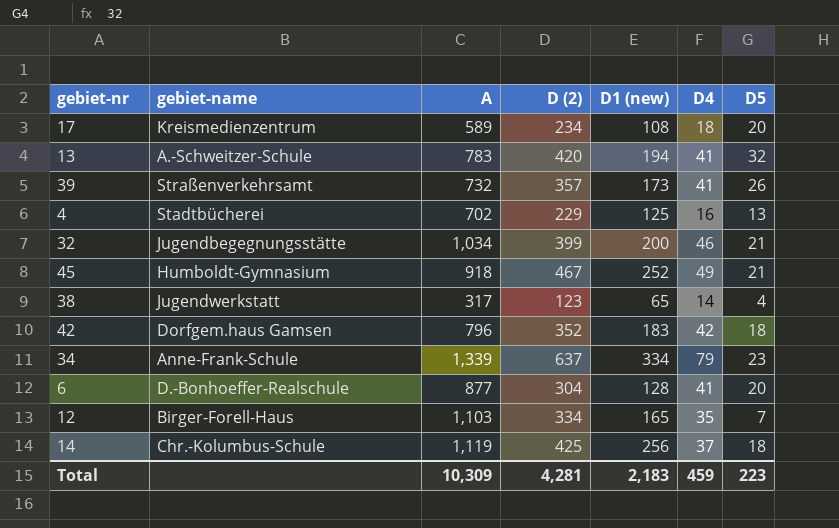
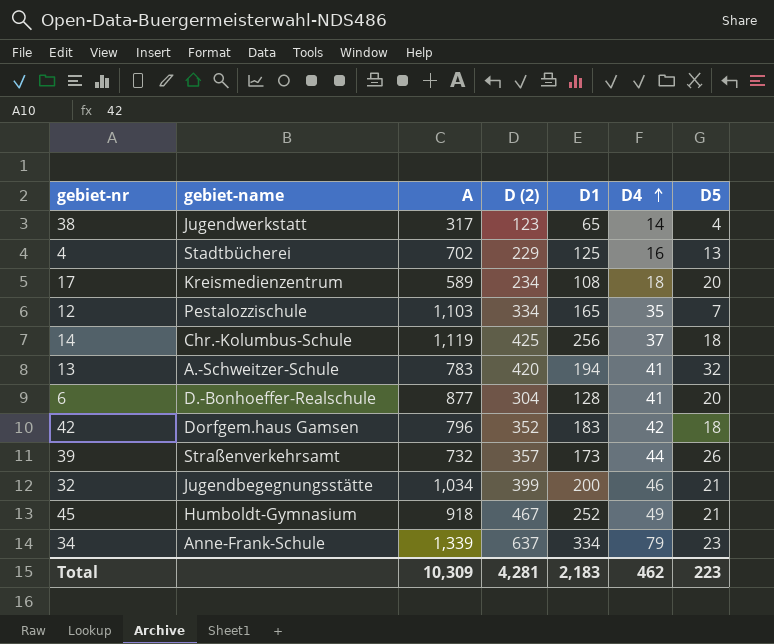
row order: none -> D4 ascending
column name: D1 (new) -> D1
12 | gebiet-name: Birger-Forell-Haus -> Pestalozzischule
39 | D4: 41 -> 44
Total | D4: 459 -> 462

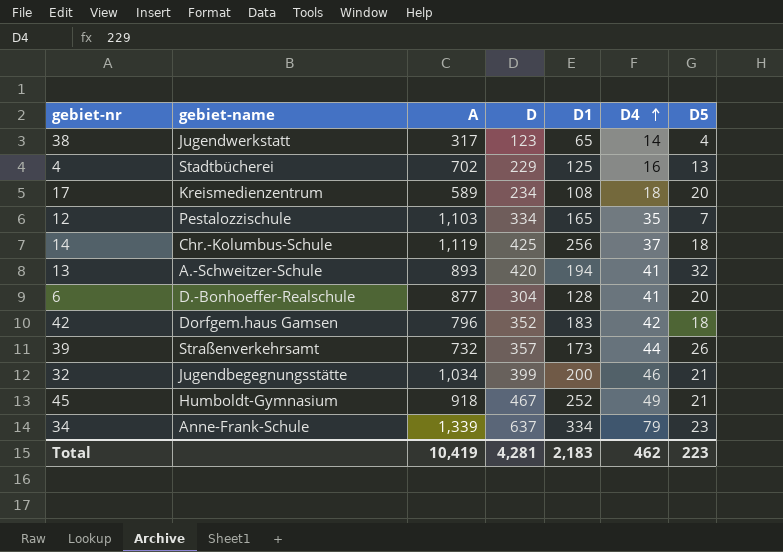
column name: D (2) -> D
13 | A: 783 -> 893
Total | A: 10,309 -> 10,419

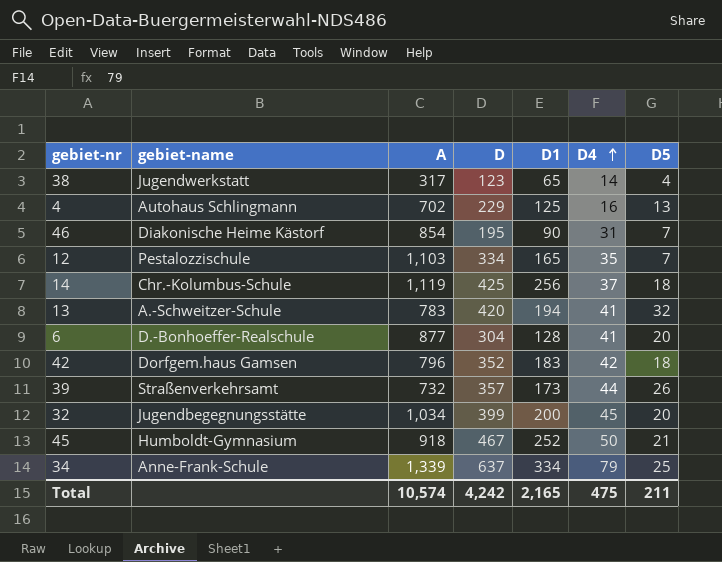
row 17: Kreismedienzentrum | 589 | 234 | 108 | 18 | 20 -> none
4 | gebiet-name: Stadtbücherei -> Autohaus Schlingmann
row 46: none -> Diakonische Heime Kästorf | 854 | 195 | 90 | 31 | 7
13 | A: 893 -> 783
32 | D4: 46 -> 45
32 | D5: 21 -> 20
45 | D4: 49 -> 50
34 | D5: 23 -> 25
Total | A: 10,419 -> 10,574
Total | D: 4,281 -> 4,242
Total | D1: 2,183 -> 2,165
Total | D4: 462 -> 475
Total | D5: 223 -> 211

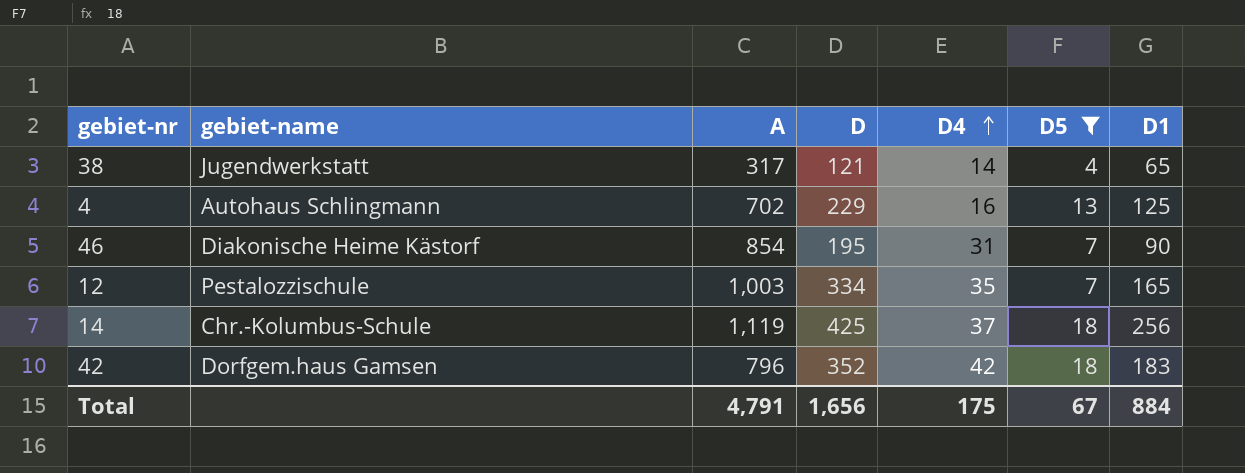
filter: none -> D5 <= 18
column D1 | position: 5 -> 7
38 | D: 123 -> 121
12 | A: 1,103 -> 1,003
Total | A: 10,574 -> 4,791
Total | D: 4,242 -> 1,656
Total | D4: 475 -> 175
Total | D5: 211 -> 67
Total | D1: 2,165 -> 884

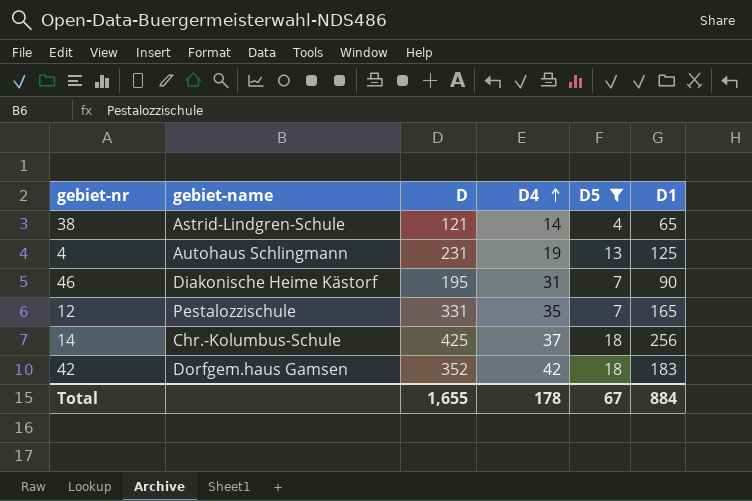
column A | position: 3 -> none
38 | gebiet-name: Jugendwerkstatt -> Astrid-Lindgren-Schule
4 | D: 229 -> 231
4 | D4: 16 -> 19
12 | D: 334 -> 331
Total | D: 1,656 -> 1,655
Total | D4: 175 -> 178

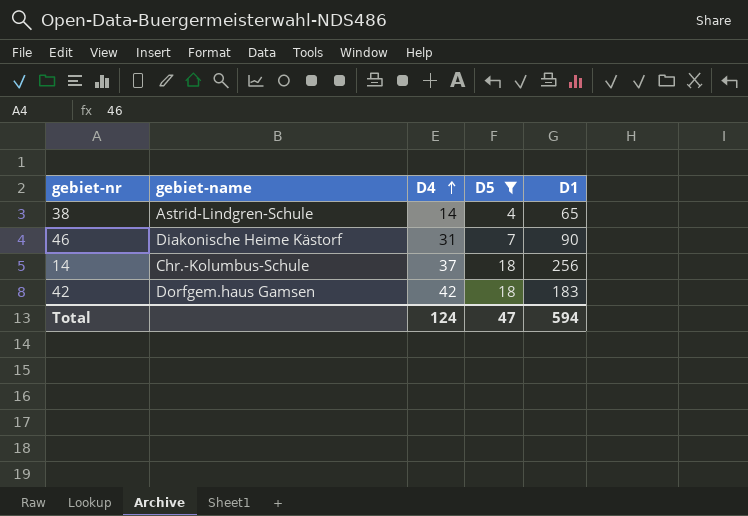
column D | position: 3 -> none
row 4: Autohaus Schlingmann | 231 | 19 | 13 | 125 -> none
row 12: Pestalozzischule | 331 | 35 | 7 | 165 -> none
Total | D4: 178 -> 124
Total | D5: 67 -> 47
Total | D1: 884 -> 594

